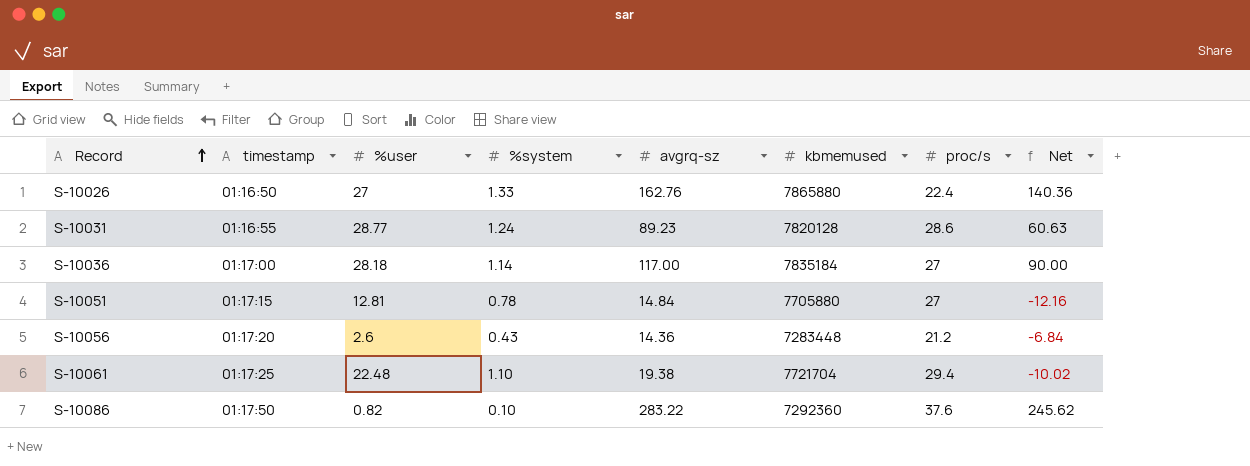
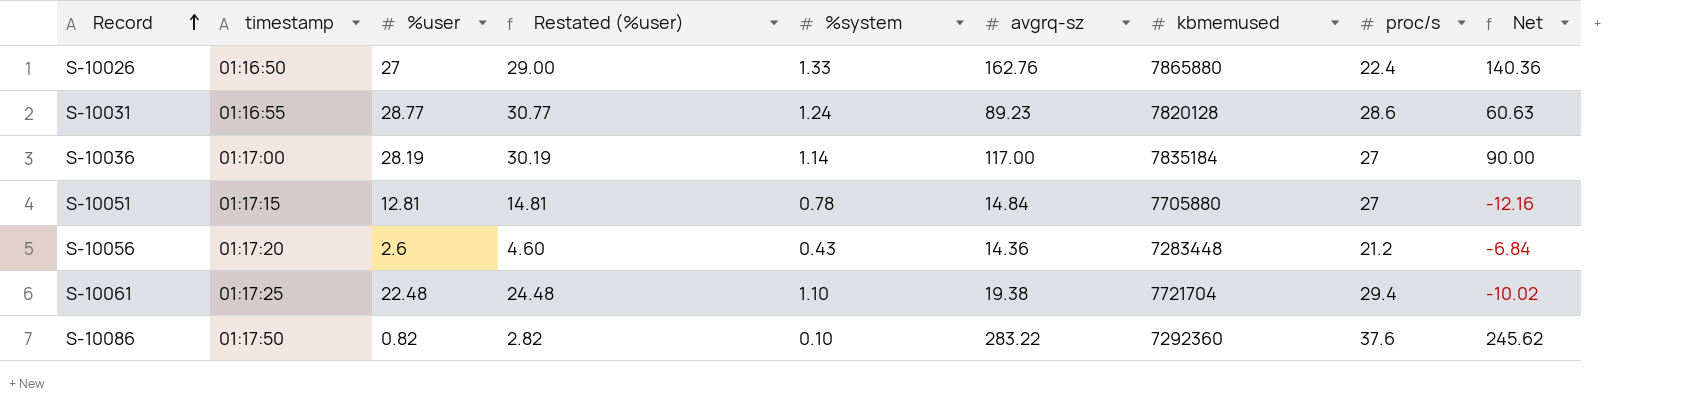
column Restated (%user) | formula: none -> [%user] + 2
S-10036 | %user: 28.18 -> 28.19

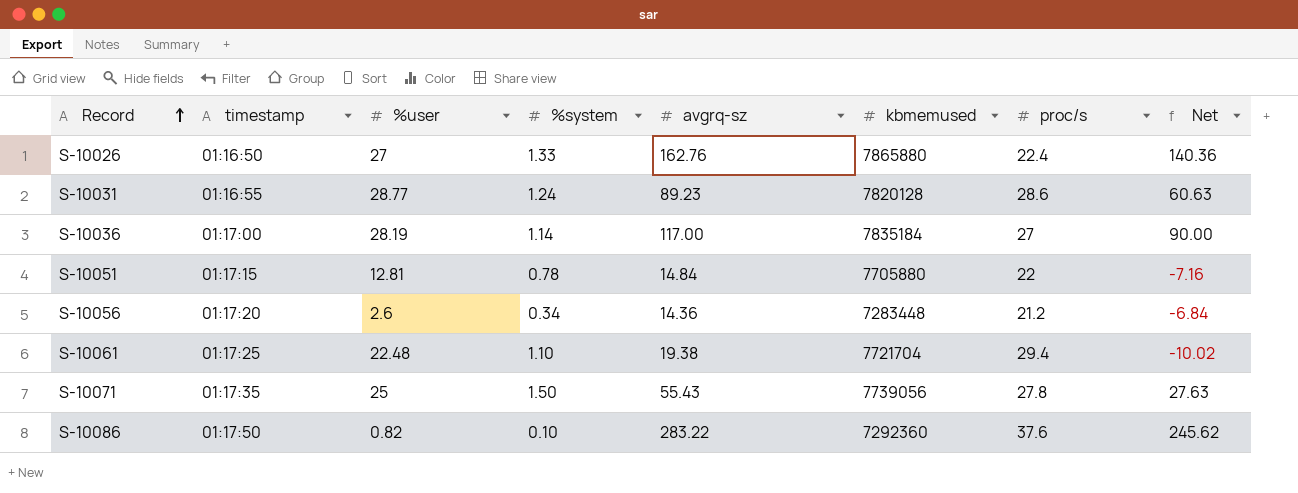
column Restated (%user) | formula: [%user] + 2 -> none
S-10051 | proc/s: 27 -> 22
S-10051 | Net: -12.16 -> -7.16
S-10056 | %system: 0.43 -> 0.34
row S-10071: none -> 01:17:35 | 25 | 1.50 | 55.43 | 7739056 | 27.8 | 27.63

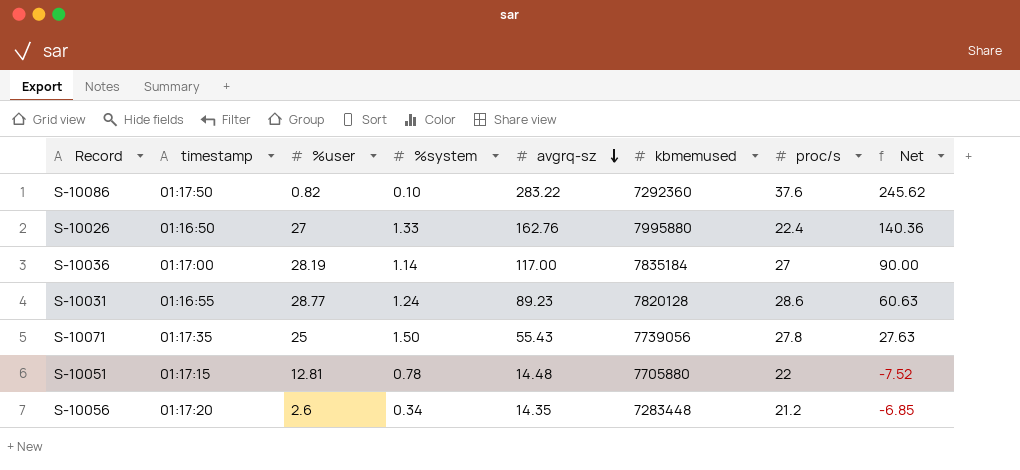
row order: Record ascending -> avgrq-sz descending
row S-10061: 01:17:25 | 22.48 | 1.10 | 19.38 | 7721704 | 29.4 | -10.02 -> none
S-10026 | kbmemused: 7865880 -> 7995880
S-10051 | avgrq-sz: 14.84 -> 14.48
S-10051 | Net: -7.16 -> -7.52
S-10056 | avgrq-sz: 14.36 -> 14.35
S-10056 | Net: -6.84 -> -6.85

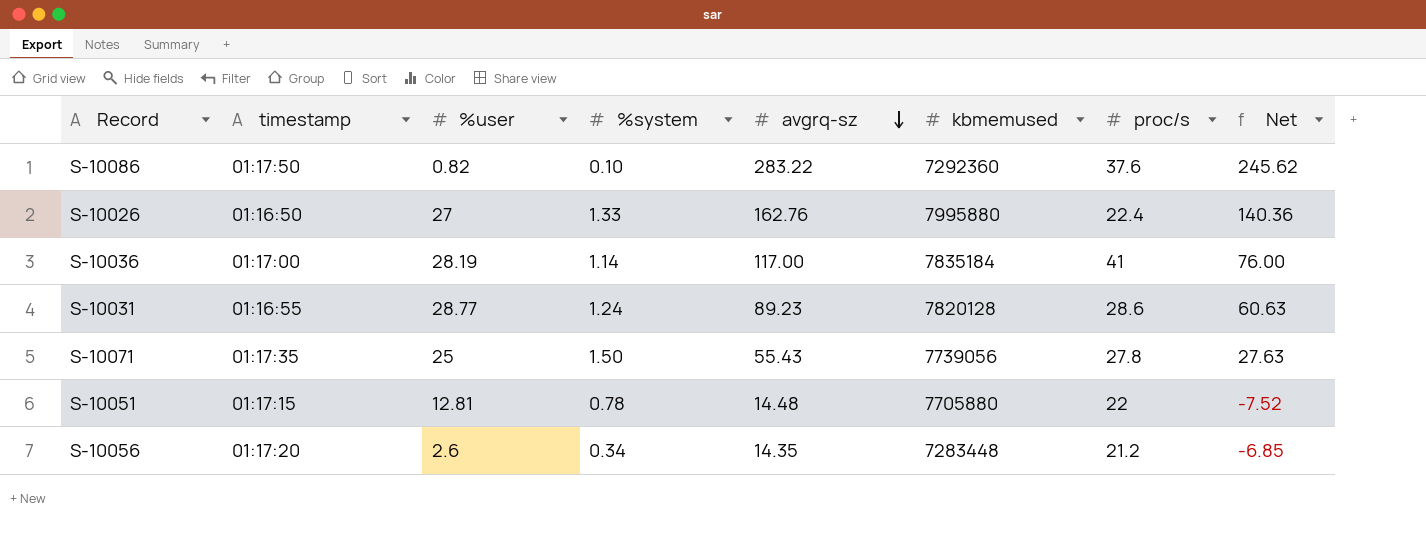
S-10036 | proc/s: 27 -> 41
S-10036 | Net: 90.00 -> 76.00

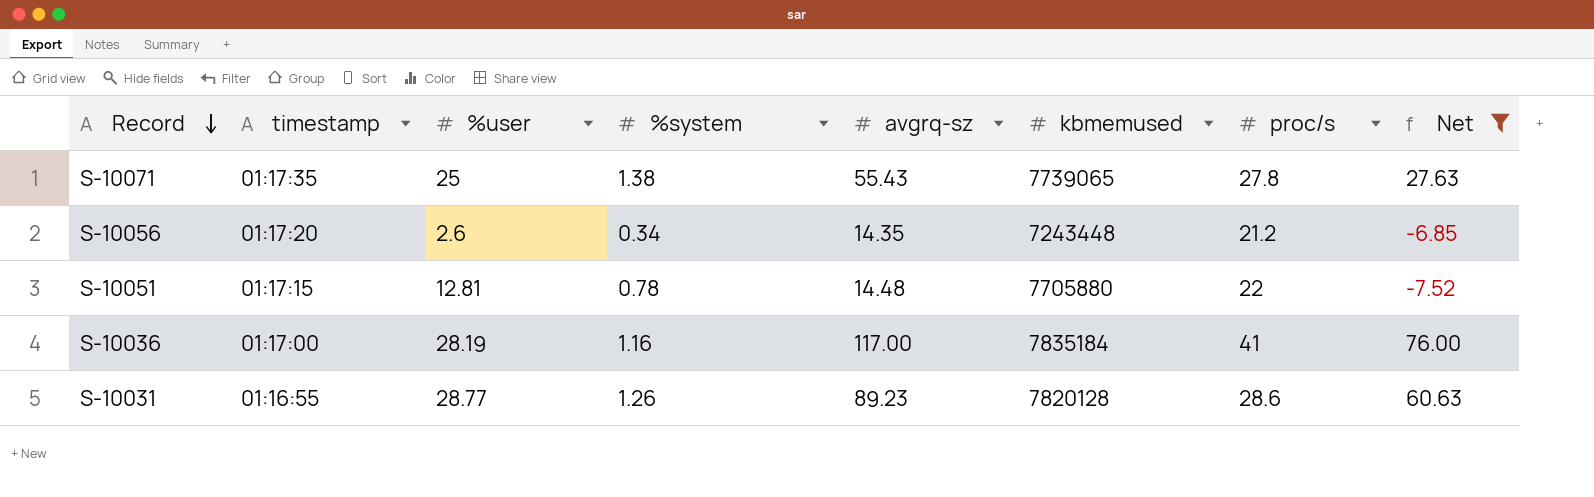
filter: none -> Net <= 76.00
row order: avgrq-sz descending -> Record descending
S-10071 | %system: 1.50 -> 1.38
S-10071 | kbmemused: 7739056 -> 7739065
S-10056 | kbmemused: 7283448 -> 7243448
S-10036 | %system: 1.14 -> 1.16
S-10031 | %system: 1.24 -> 1.26

